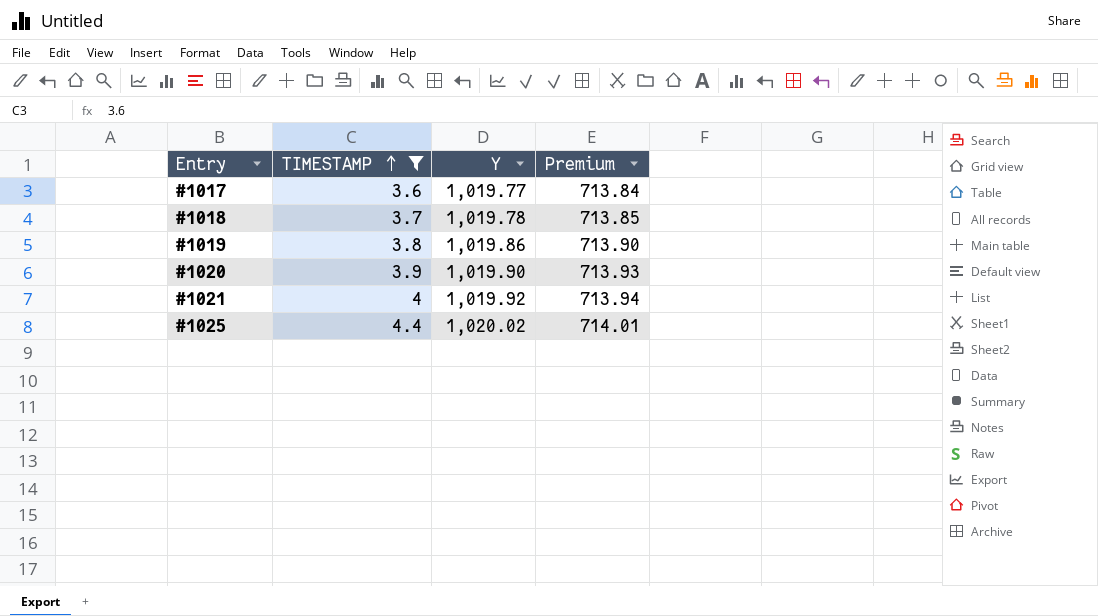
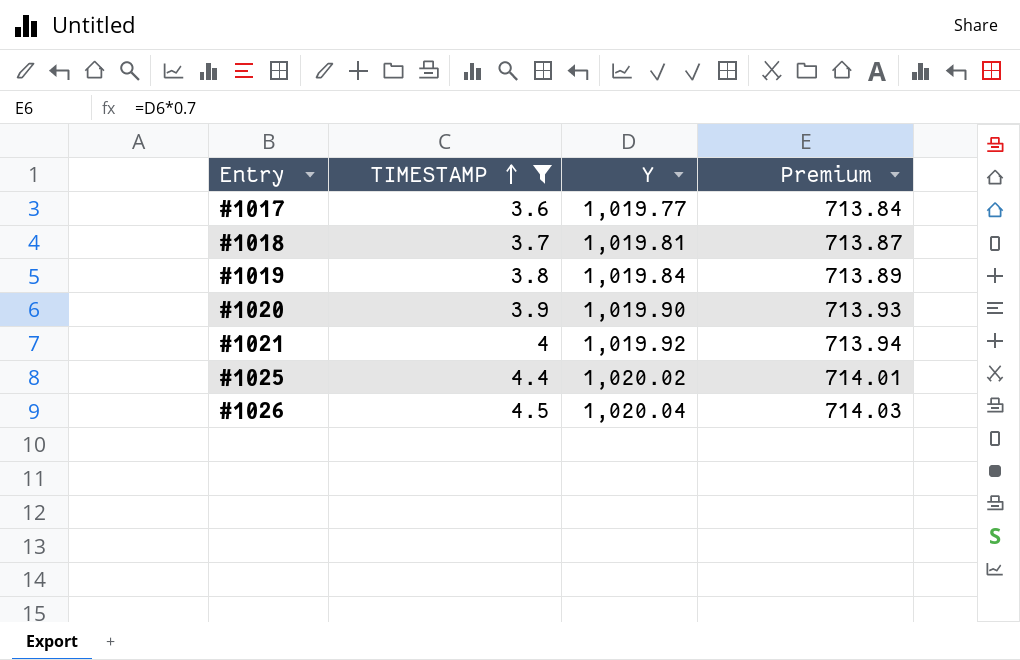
#1018 | Y: 1,019.78 -> 1,019.81
#1018 | Premium: 713.85 -> 713.87
#1019 | Y: 1,019.86 -> 1,019.84
#1019 | Premium: 713.90 -> 713.89
row #1026: none -> 4.5 | 1,020.04 | 714.03

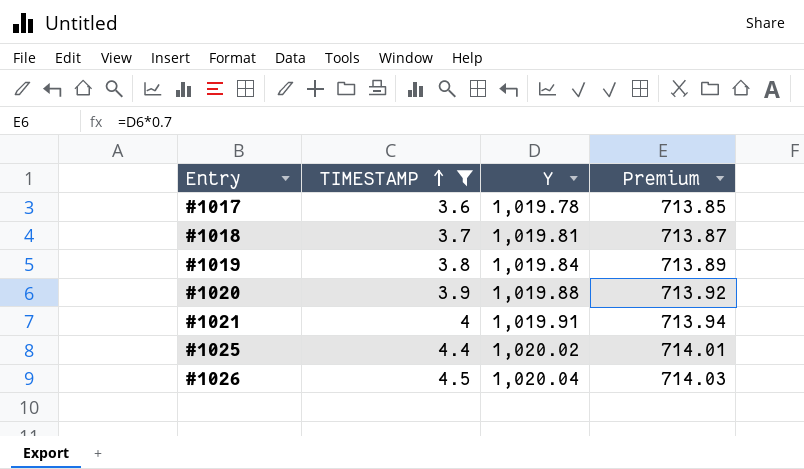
#1017 | Y: 1,019.77 -> 1,019.78
#1017 | Premium: 713.84 -> 713.85
#1020 | Y: 1,019.90 -> 1,019.88
#1020 | Premium: 713.93 -> 713.92
#1021 | Y: 1,019.92 -> 1,019.91

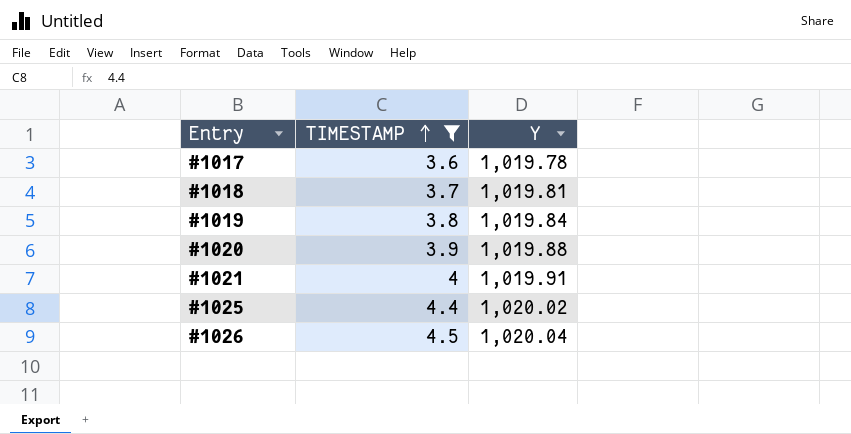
column Premium | formula: [Y] * 0.7 -> none

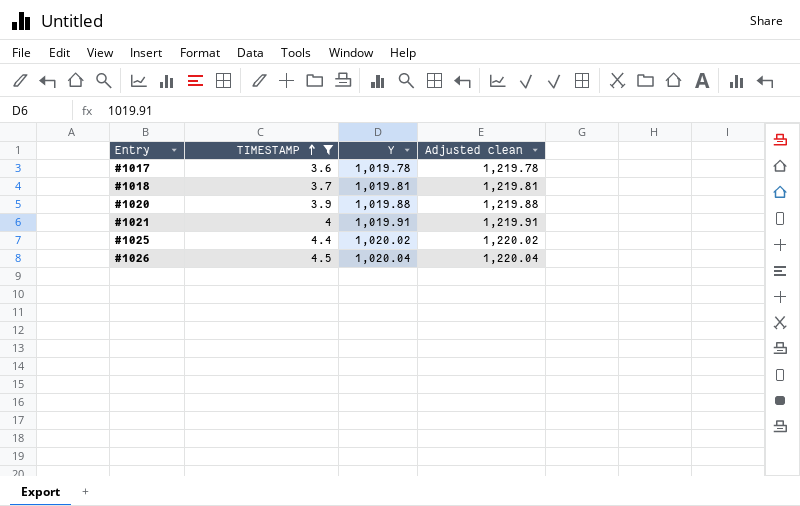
column Adjusted clean | formula: none -> [Y] + 200
row #1019: 3.8 | 1,019.84 -> none

